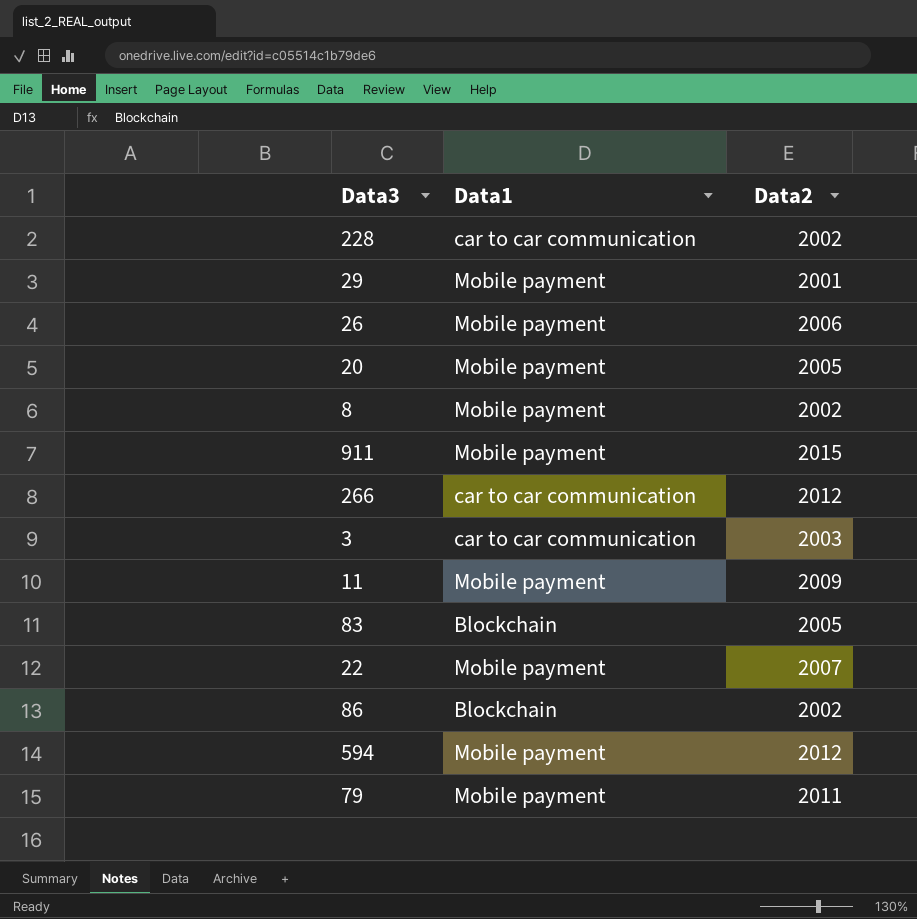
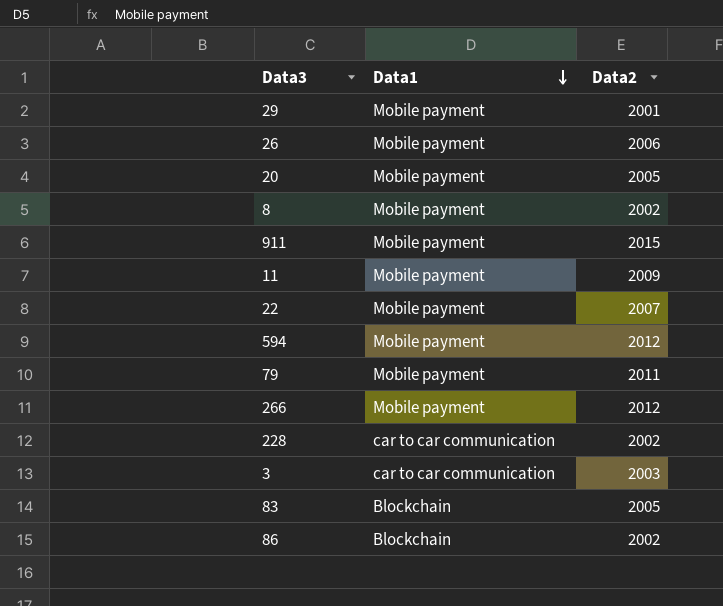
row order: none -> Data1 descending
266 | Data1: car to car communication -> Mobile payment

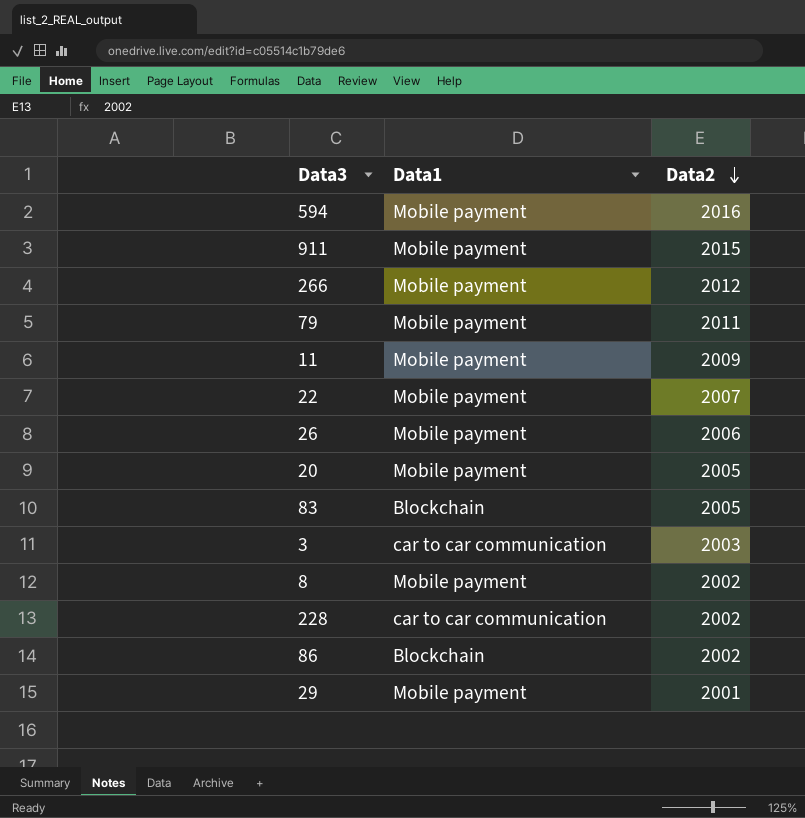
row order: Data1 descending -> Data2 descending
594 | Data2: 2012 -> 2016

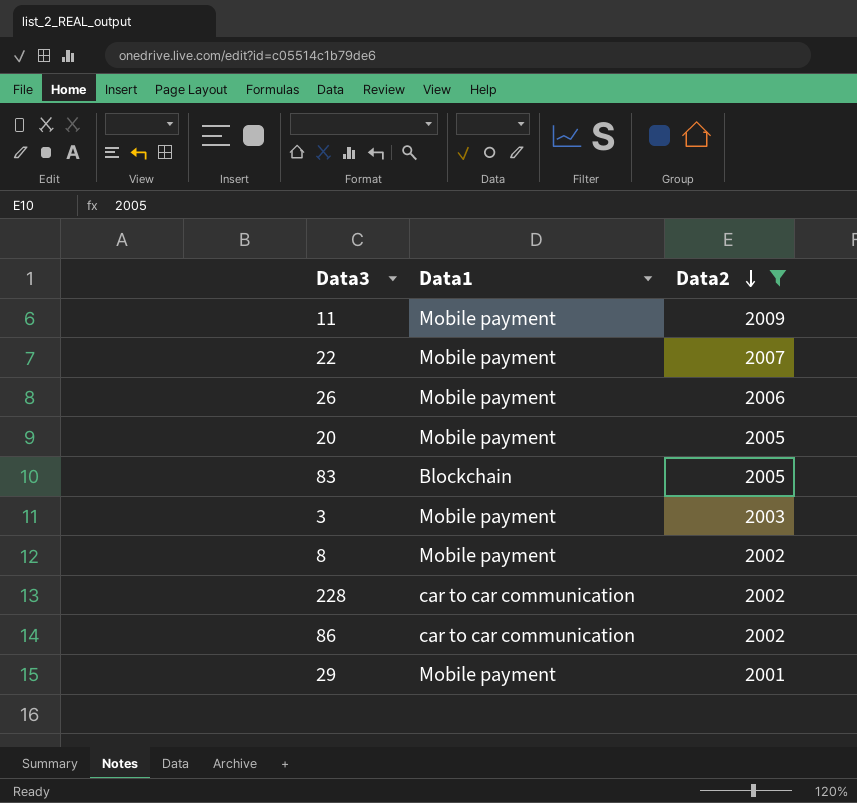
filter: none -> Data2 <= 2009
3 | Data1: car to car communication -> Mobile payment
86 | Data1: Blockchain -> car to car communication

